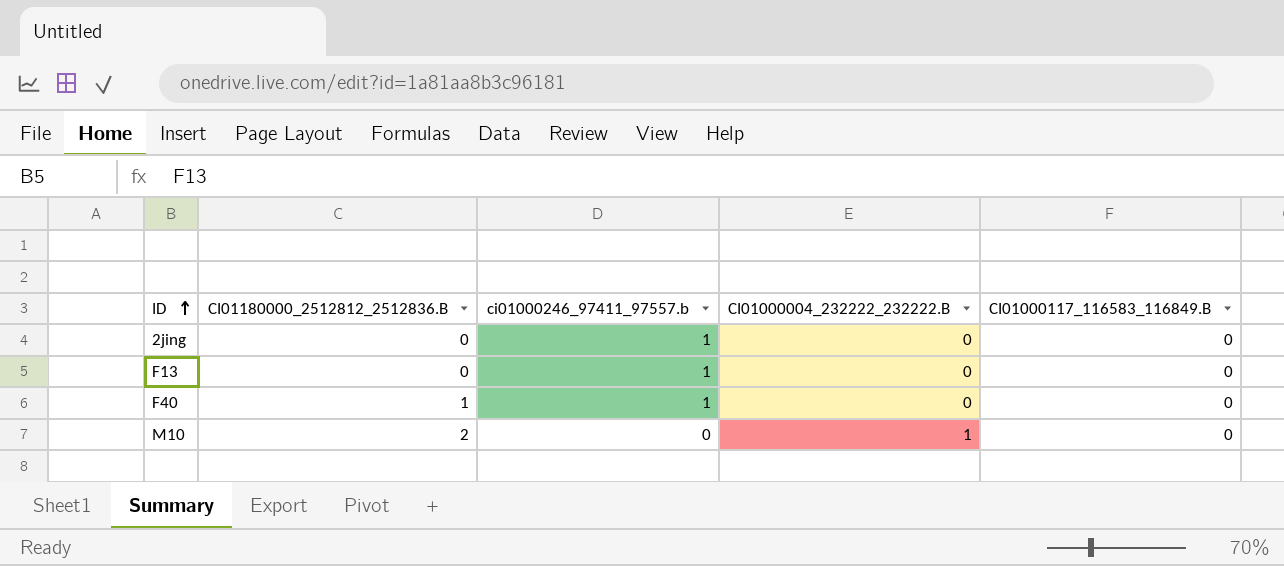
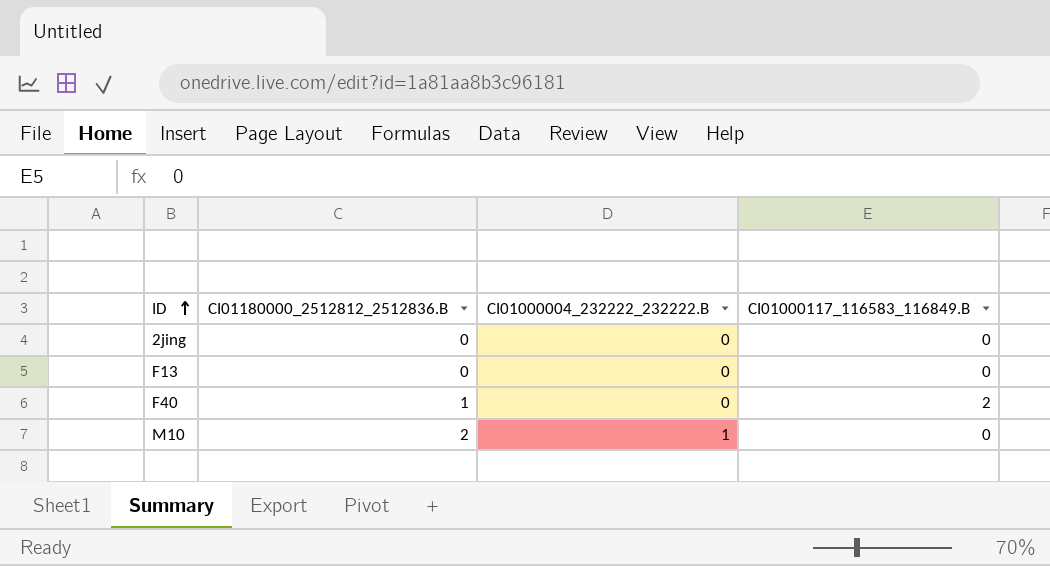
column ci01000246_97411_97557.b | position: 3 -> none
F40 | CI01000117_116583_116849.B: 0 -> 2

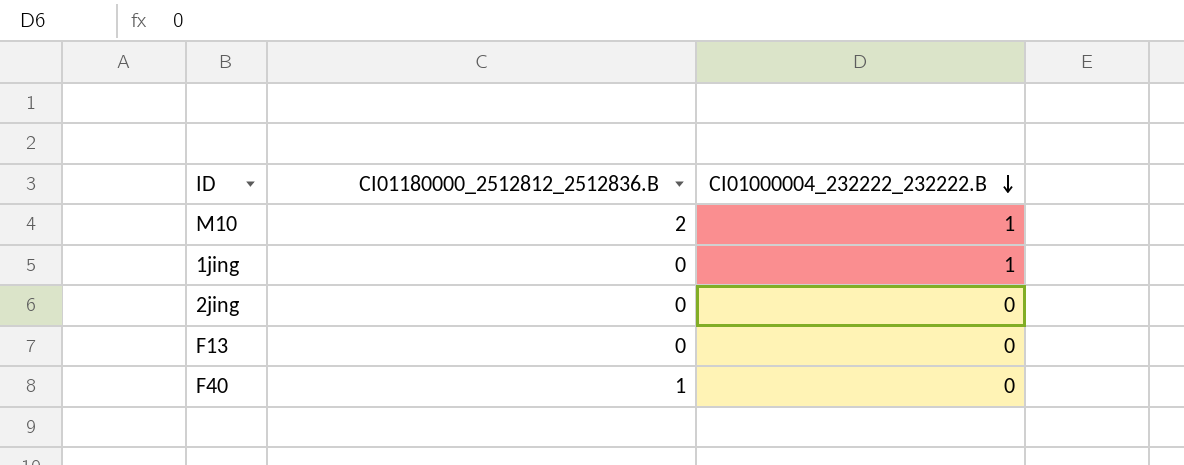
row order: ID ascending -> CI01000004_232222_232222.B descending
column CI01000117_116583_116849.B | position: 4 -> none
row 1jing: none -> 0 | 1

